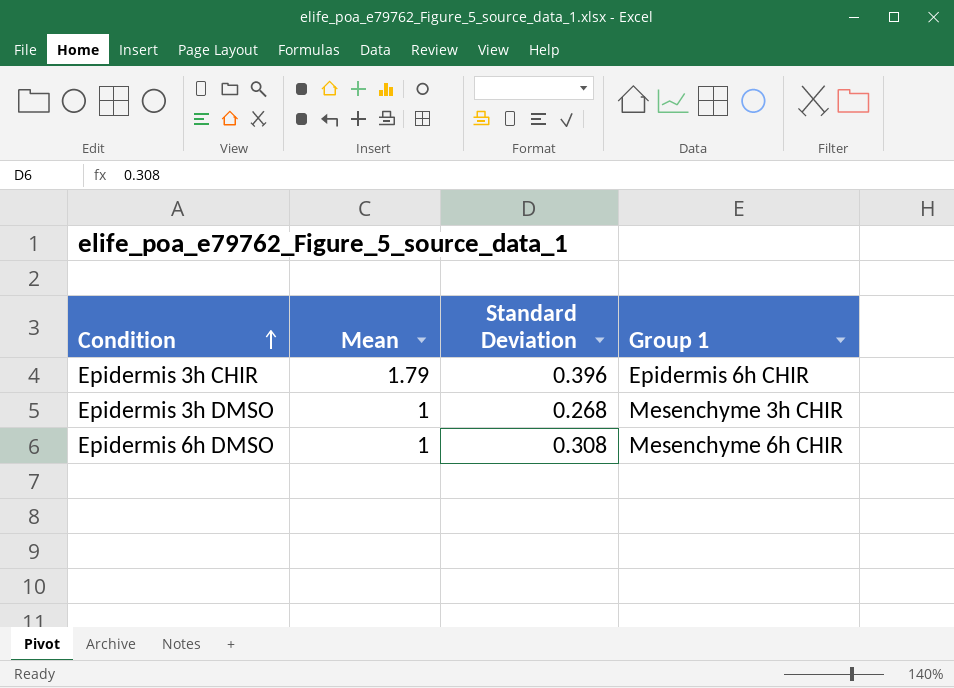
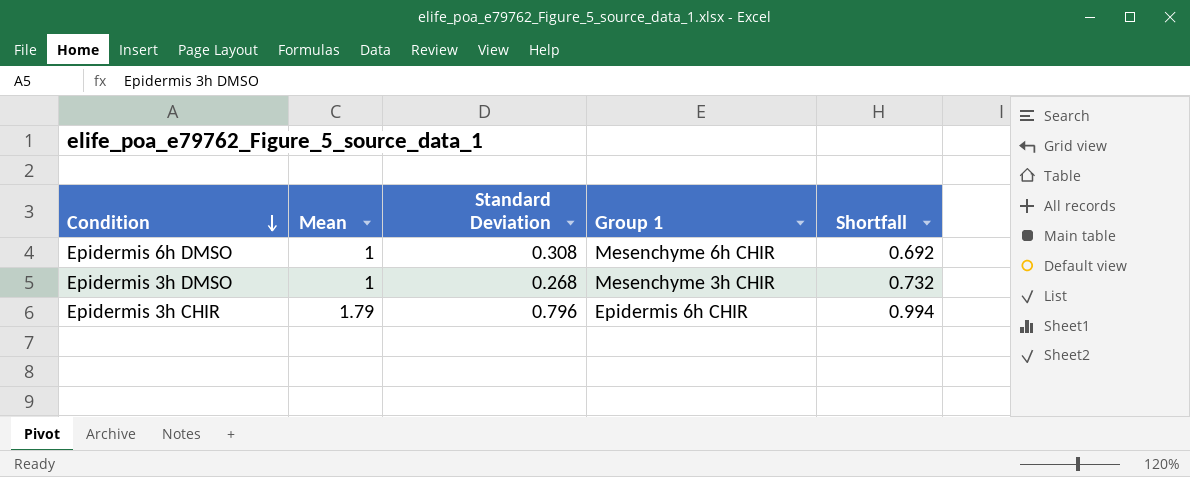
row order: Condition ascending -> Condition descending
column Shortfall | formula: none -> [Mean] - [Standard Deviation]
Epidermis 3h CHIR | Standard Deviation: 0.396 -> 0.796

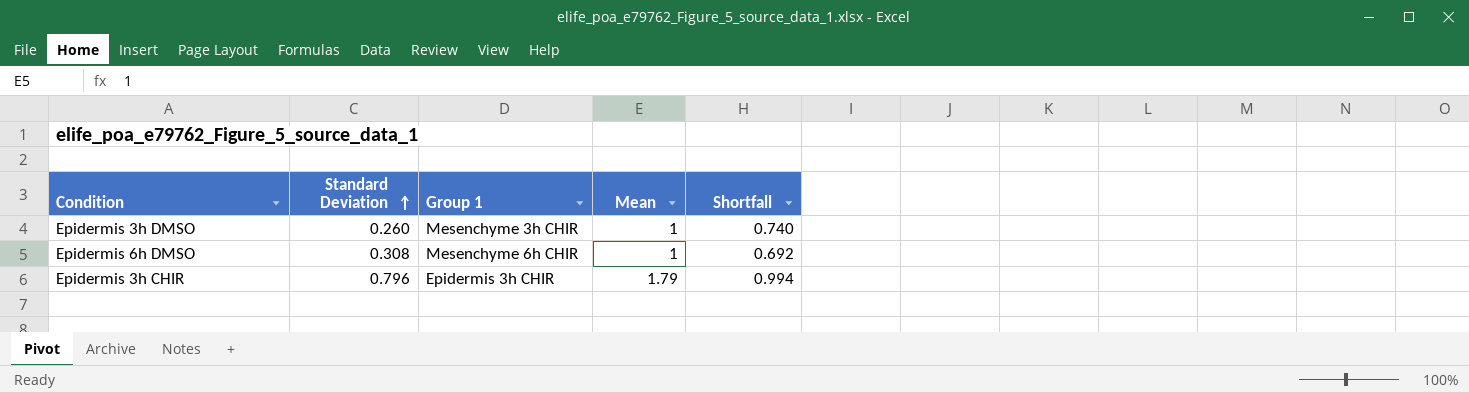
row order: Condition descending -> Standard Deviation ascending
column Mean | position: 2 -> 4
Epidermis 3h DMSO | Standard Deviation: 0.268 -> 0.260
Epidermis 3h DMSO | Shortfall: 0.732 -> 0.740
Epidermis 3h CHIR | Group 1: Epidermis 6h CHIR -> Epidermis 3h CHIR

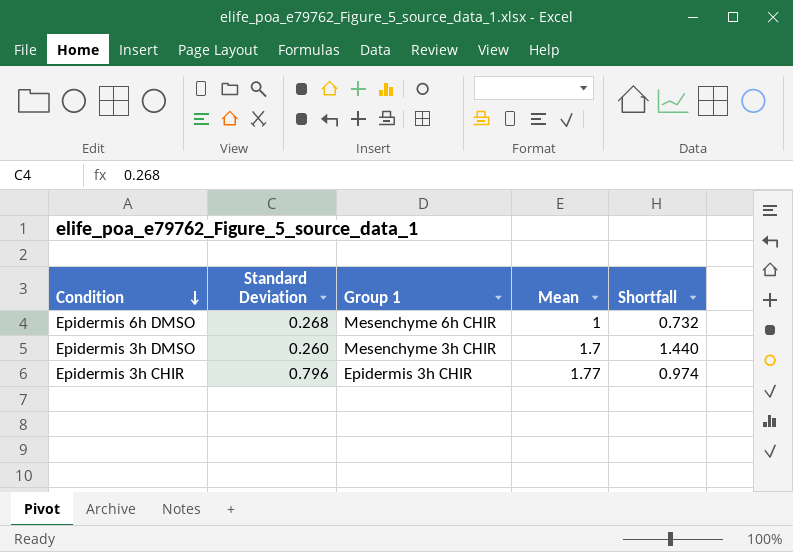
row order: Standard Deviation ascending -> Condition descending
Epidermis 6h DMSO | Standard Deviation: 0.308 -> 0.268
Epidermis 6h DMSO | Shortfall: 0.692 -> 0.732
Epidermis 3h DMSO | Mean: 1 -> 1.7
Epidermis 3h DMSO | Shortfall: 0.740 -> 1.440
Epidermis 3h CHIR | Mean: 1.79 -> 1.77
Epidermis 3h CHIR | Shortfall: 0.994 -> 0.974

